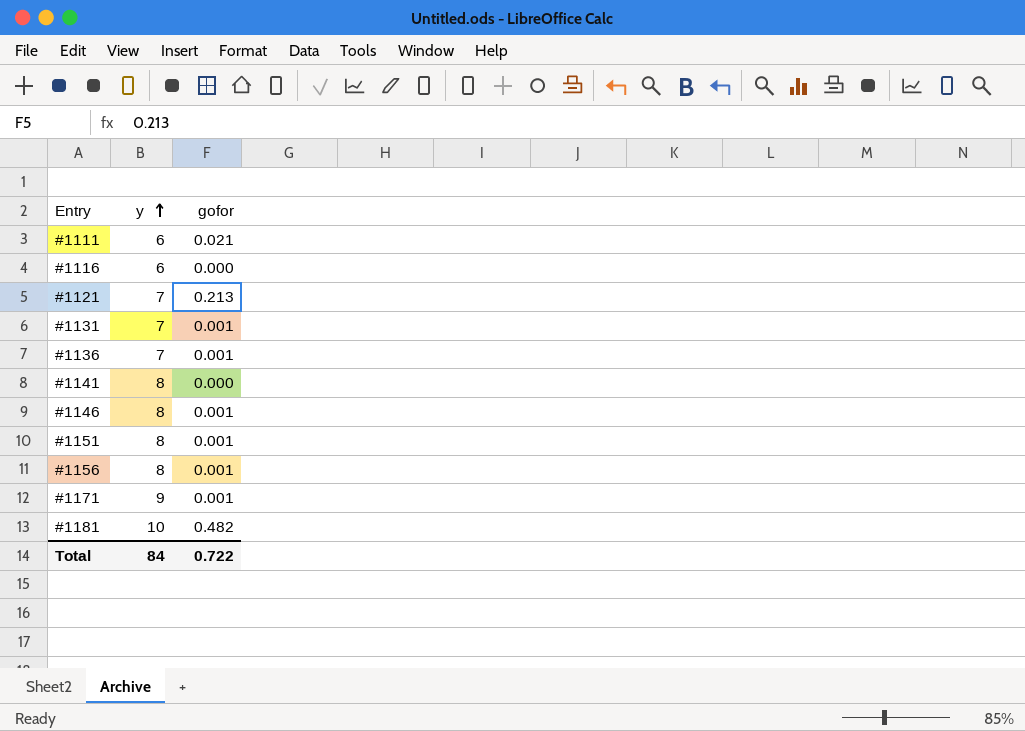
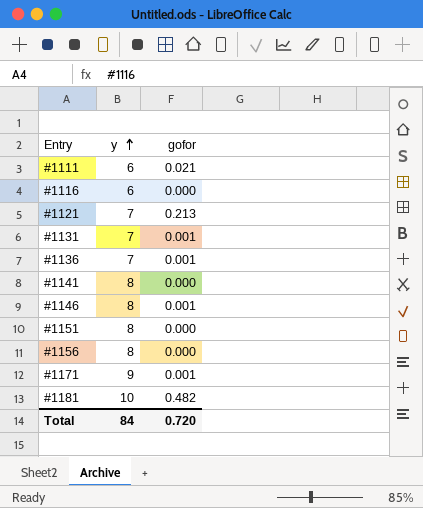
#1151 | gofor: 0.001 -> 0.000
#1156 | gofor: 0.001 -> 0.000
Total | gofor: 0.722 -> 0.720

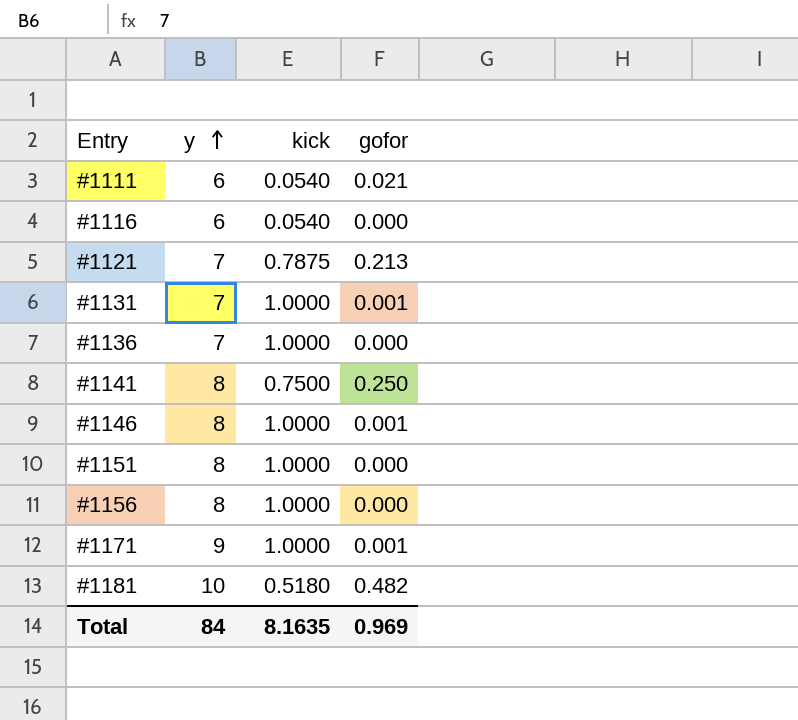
column kick | position: none -> 3
#1136 | gofor: 0.001 -> 0.000
#1141 | gofor: 0.000 -> 0.250
Total | gofor: 0.720 -> 0.969

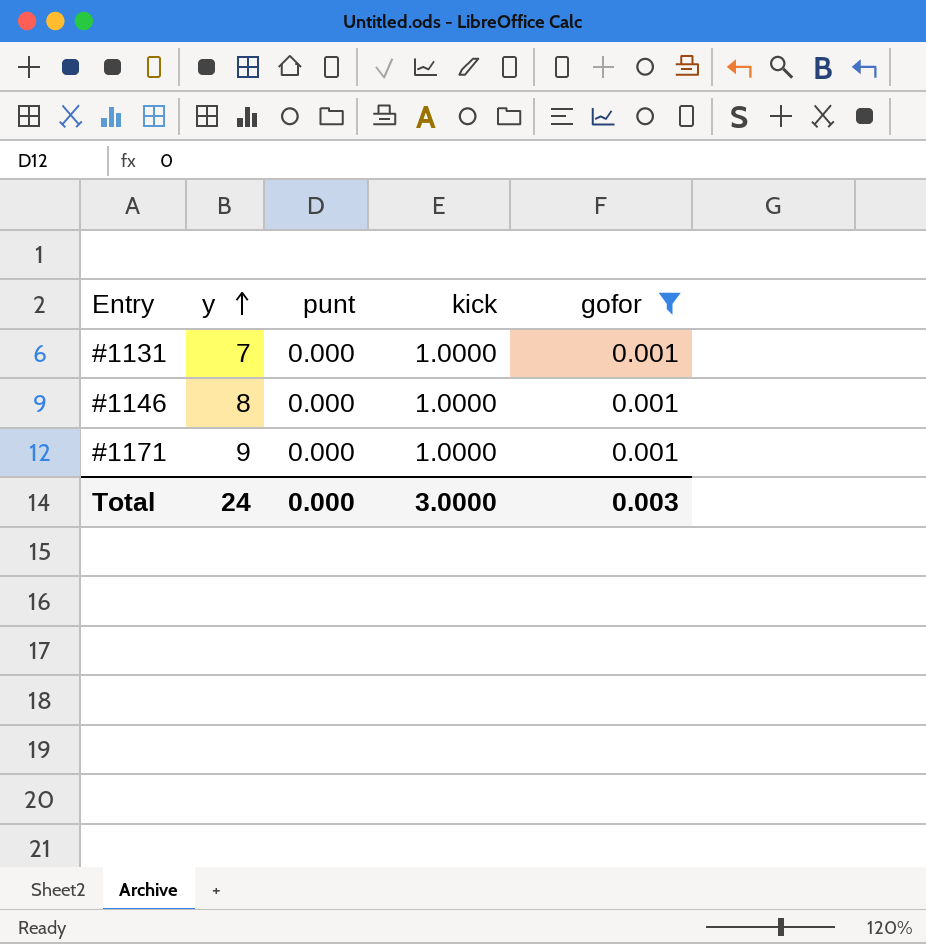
filter: none -> gofor = 0.001
column punt | position: none -> 3
Total | y: 84 -> 24
Total | kick: 8.1635 -> 3.0000
Total | gofor: 0.969 -> 0.003

